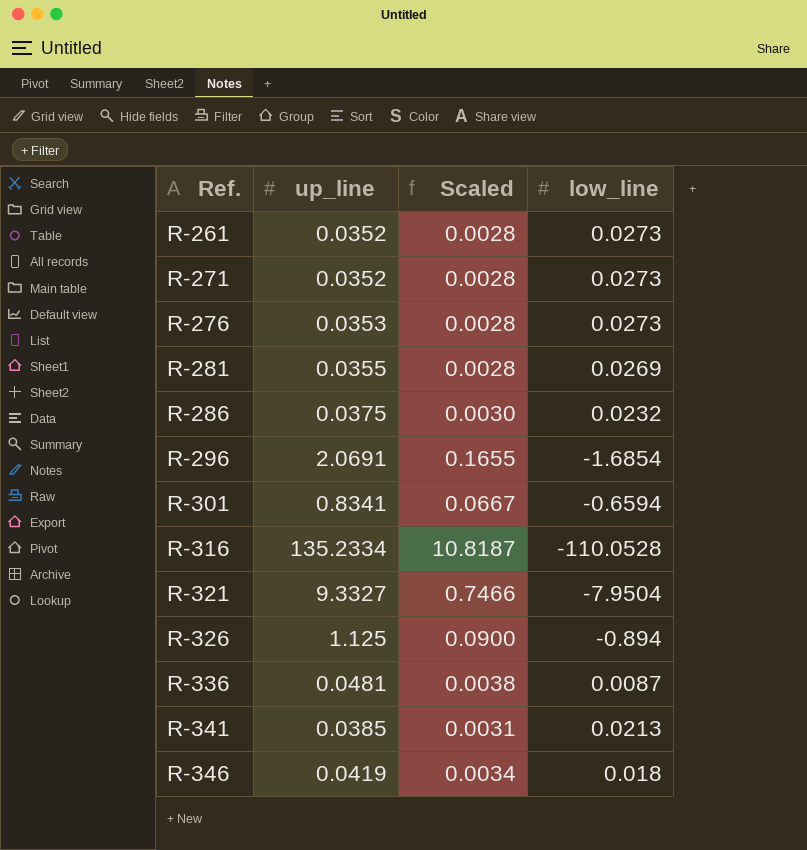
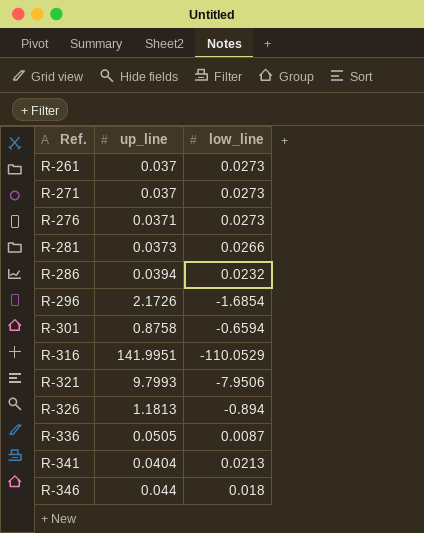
column Scaled | formula: [up_line] * 0.08 -> none
R-261 | up_line: 0.0352 -> 0.037
R-271 | up_line: 0.0352 -> 0.037
R-276 | up_line: 0.0353 -> 0.0371
R-281 | up_line: 0.0355 -> 0.0373
R-281 | low_line: 0.0269 -> 0.0266
R-286 | up_line: 0.0375 -> 0.0394
R-296 | up_line: 2.0691 -> 2.1726
R-301 | up_line: 0.8341 -> 0.8758
R-316 | up_line: 135.2334 -> 141.9951
R-316 | low_line: -110.0528 -> -110.0529
R-321 | up_line: 9.3327 -> 9.7993
R-321 | low_line: -7.9504 -> -7.9506
R-326 | up_line: 1.125 -> 1.1813
R-336 | up_line: 0.0481 -> 0.0505
R-341 | up_line: 0.0385 -> 0.0404
R-346 | up_line: 0.0419 -> 0.044

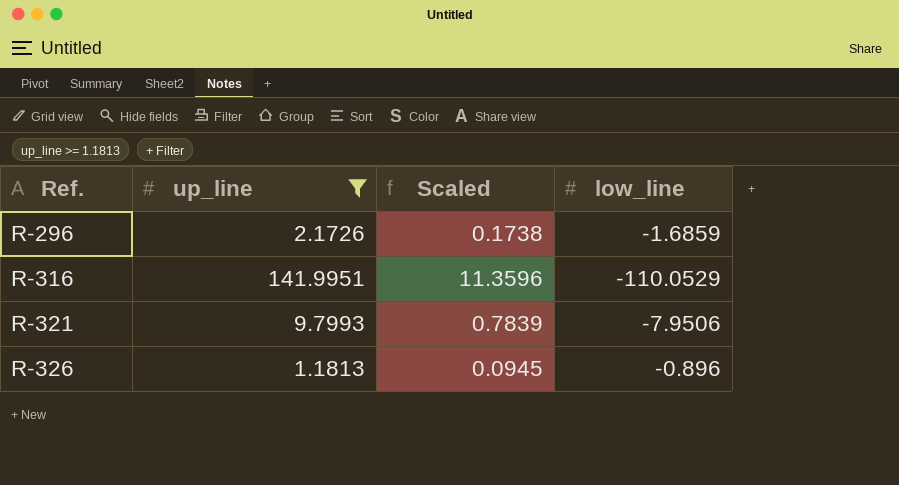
filter: none -> up_line >= 1.1813
column Scaled | formula: none -> [up_line] * 0.08
R-296 | low_line: -1.6854 -> -1.6859
R-326 | low_line: -0.894 -> -0.896

